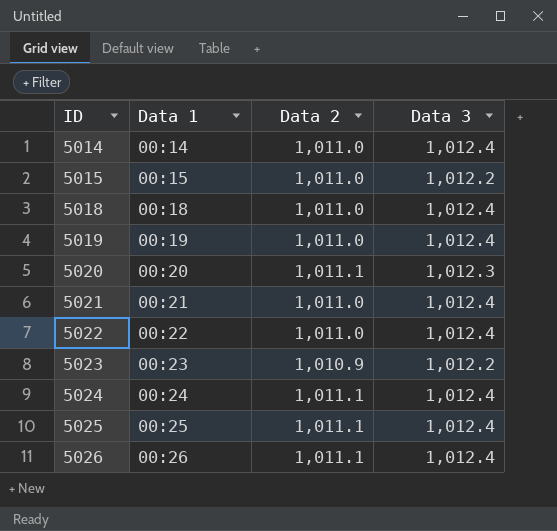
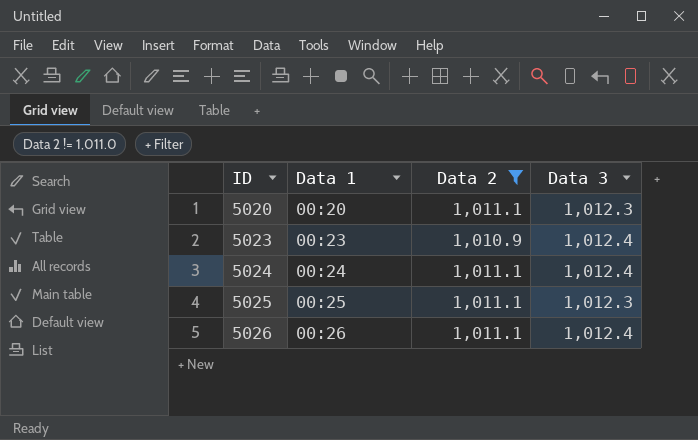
filter: none -> Data 2 != 1,011.0
5023 | Data 3: 1,012.2 -> 1,012.4
5025 | Data 3: 1,012.4 -> 1,012.3

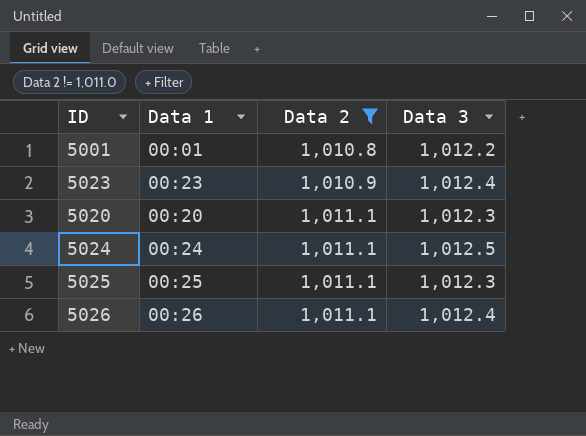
row order: ID ascending -> Data 2 ascending
row 5001: none -> 00:01 | 1,010.8 | 1,012.2
5024 | Data 3: 1,012.4 -> 1,012.5

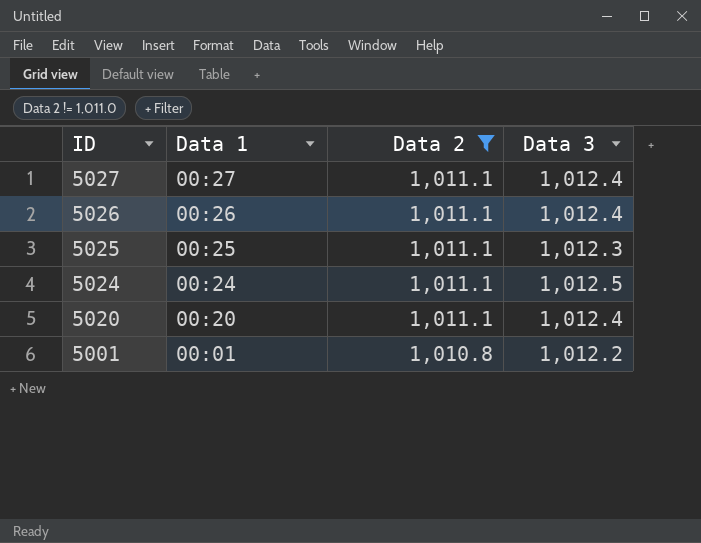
row order: Data 2 ascending -> ID descending
row 5023: 00:23 | 1,010.9 | 1,012.4 -> none
row 5027: none -> 00:27 | 1,011.1 | 1,012.4
5020 | Data 3: 1,012.3 -> 1,012.4

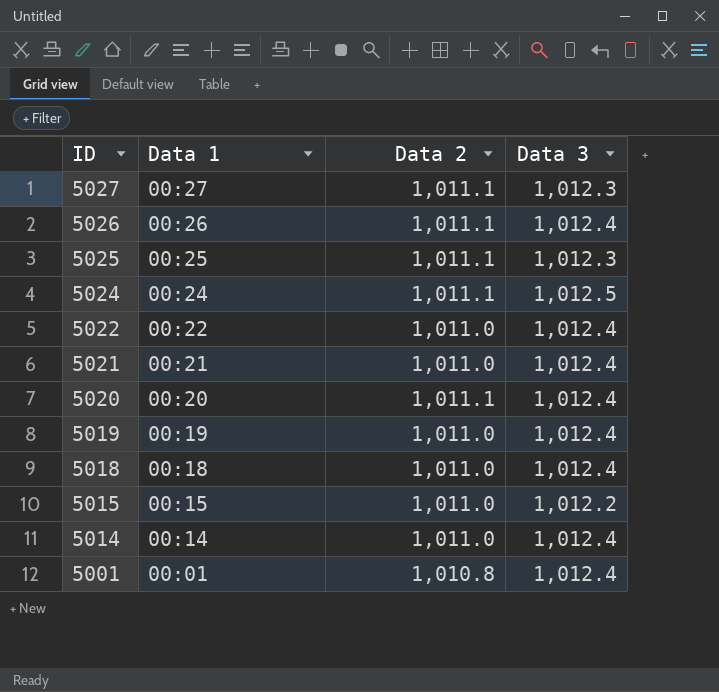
filter: Data 2 != 1,011.0 -> none
5027 | Data 3: 1,012.4 -> 1,012.3
5001 | Data 3: 1,012.2 -> 1,012.4

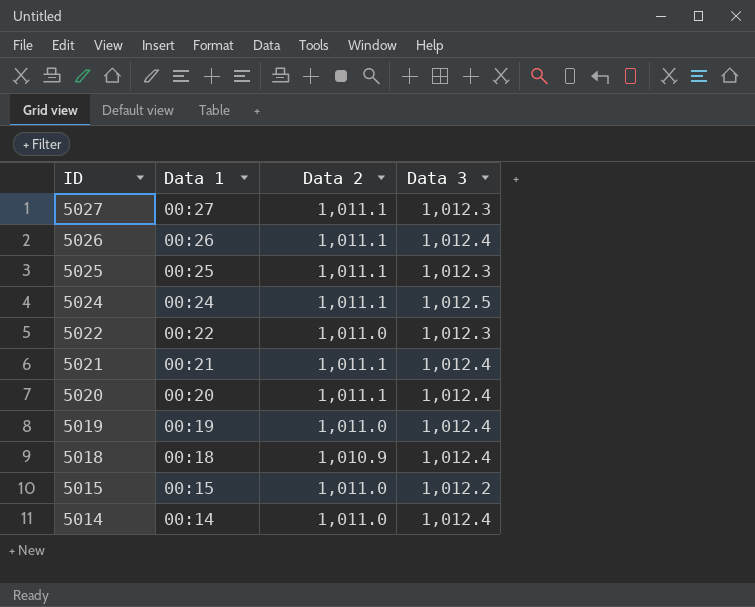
row 5001: 00:01 | 1,010.8 | 1,012.4 -> none
5022 | Data 3: 1,012.4 -> 1,012.3
5021 | Data 2: 1,011.0 -> 1,011.1
5018 | Data 2: 1,011.0 -> 1,010.9

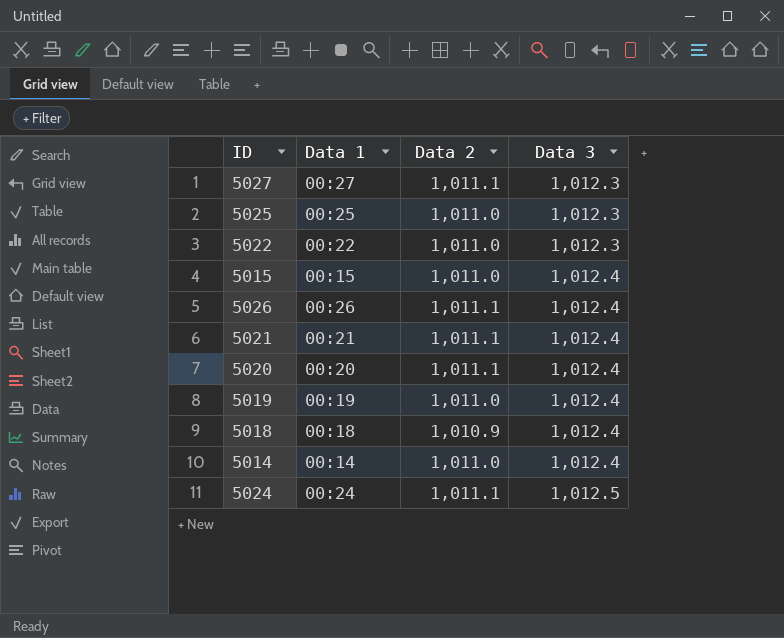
row order: ID descending -> Data 3 ascending
5025 | Data 2: 1,011.1 -> 1,011.0
5015 | Data 3: 1,012.2 -> 1,012.4

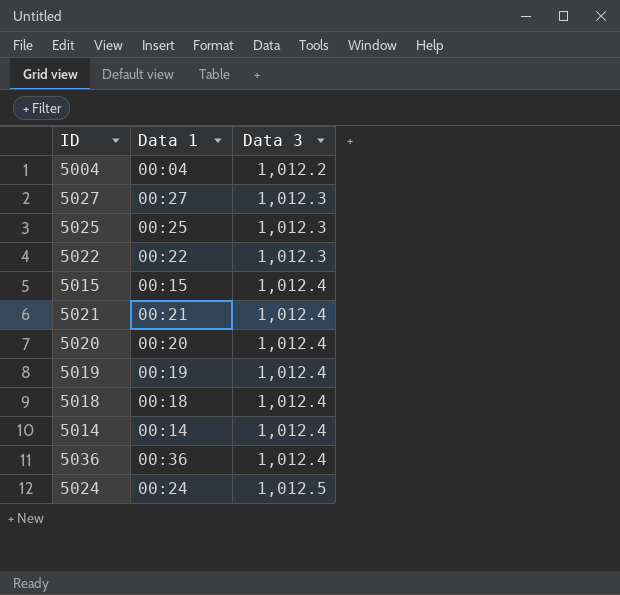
column Data 2 | position: 3 -> none
row 5026: 00:26 | 1,011.1 | 1,012.4 -> none
row 5004: none -> 00:04 | 1,012.2
row 5036: none -> 00:36 | 1,012.4

